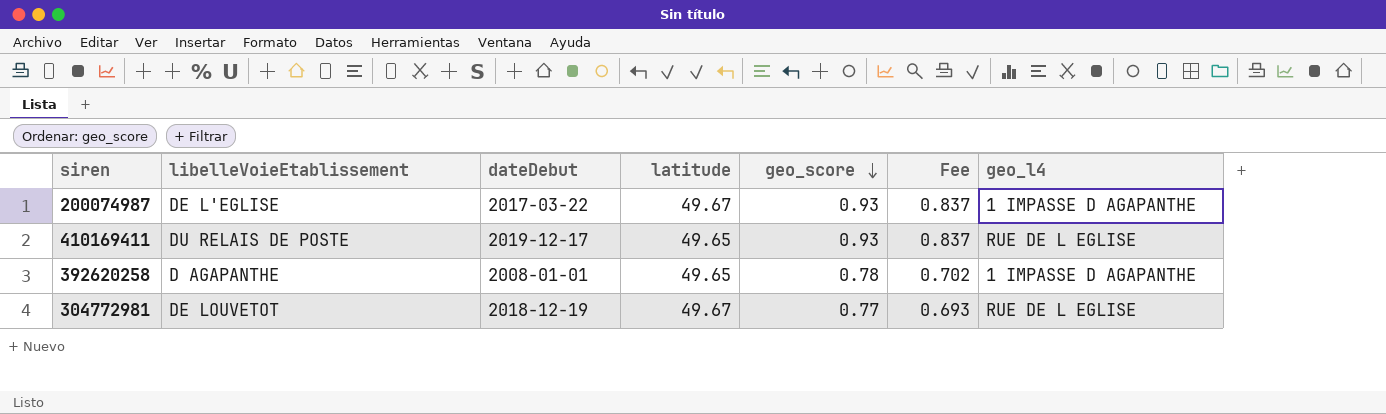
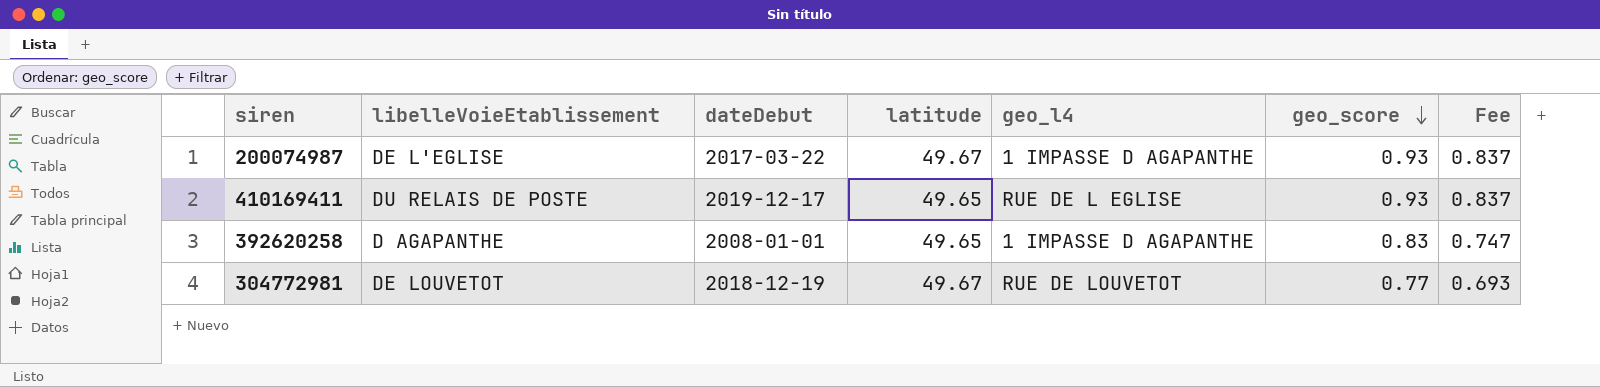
column geo_l4 | position: 7 -> 5
392620258 | geo_score: 0.78 -> 0.83
392620258 | Fee: 0.702 -> 0.747
304772981 | geo_l4: RUE DE L EGLISE -> RUE DE LOUVETOT

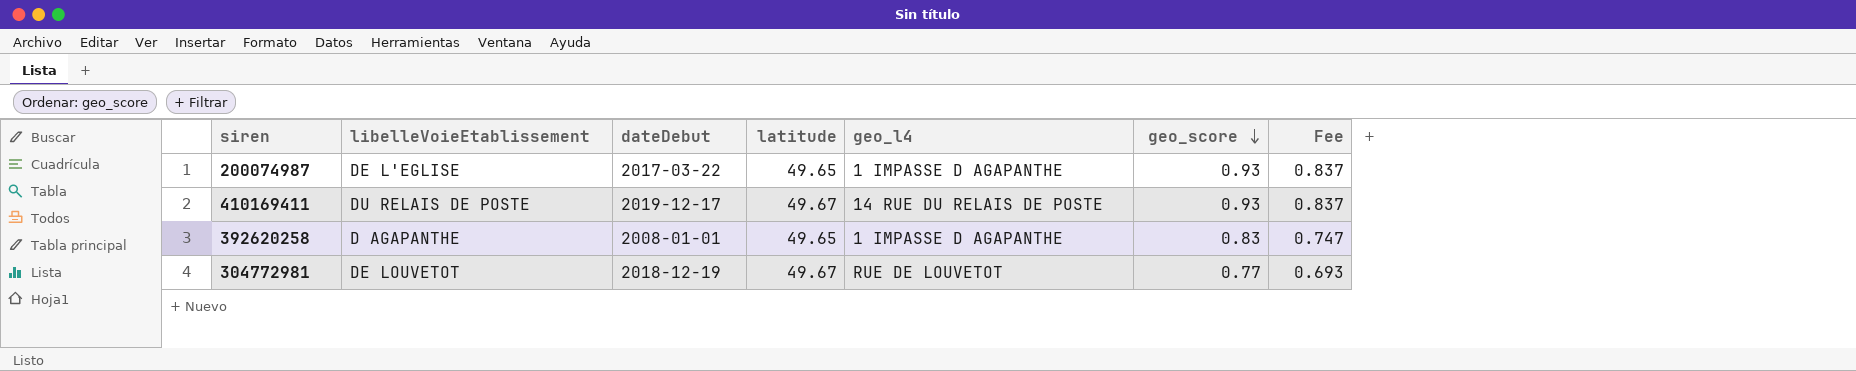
200074987 | latitude: 49.67 -> 49.65
410169411 | latitude: 49.65 -> 49.67
410169411 | geo_l4: RUE DE L EGLISE -> 14 RUE DU RELAIS DE POSTE

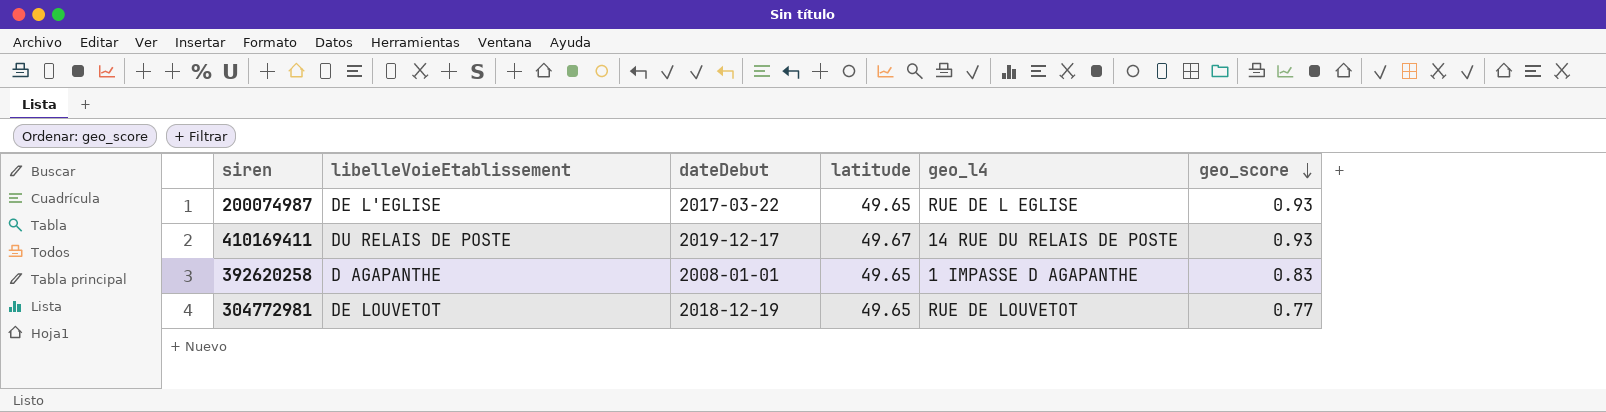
column Fee | formula: [geo_score] * 0.9 -> none
200074987 | geo_l4: 1 IMPASSE D AGAPANTHE -> RUE DE L EGLISE
304772981 | latitude: 49.67 -> 49.65

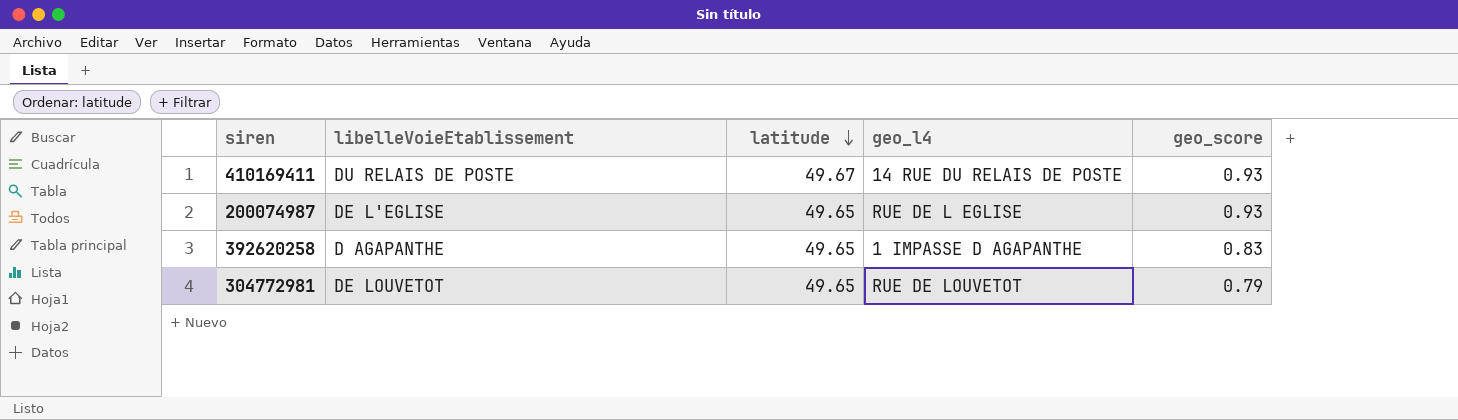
row order: geo_score descending -> latitude descending
column dateDebut | position: 3 -> none
304772981 | geo_score: 0.77 -> 0.79

